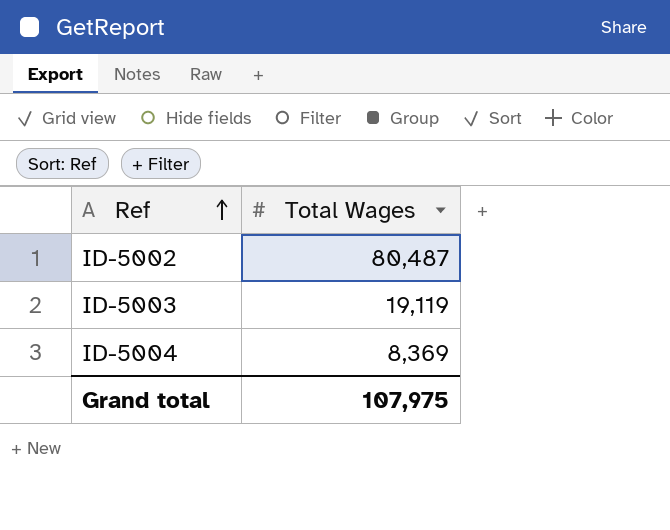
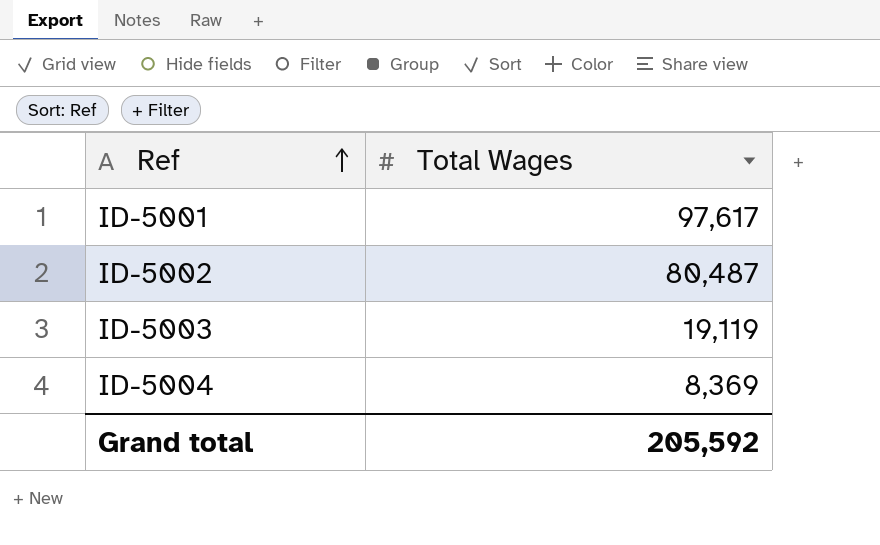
row ID-5001: none -> 97,617
Grand total | Total Wages: 107,975 -> 205,592

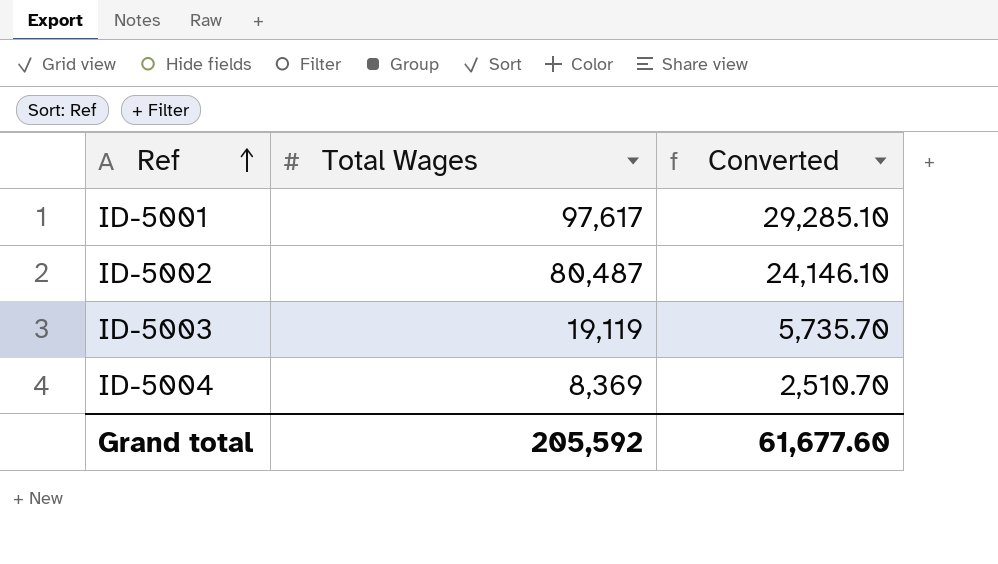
column Converted | formula: none -> [Total Wages] * 0.3

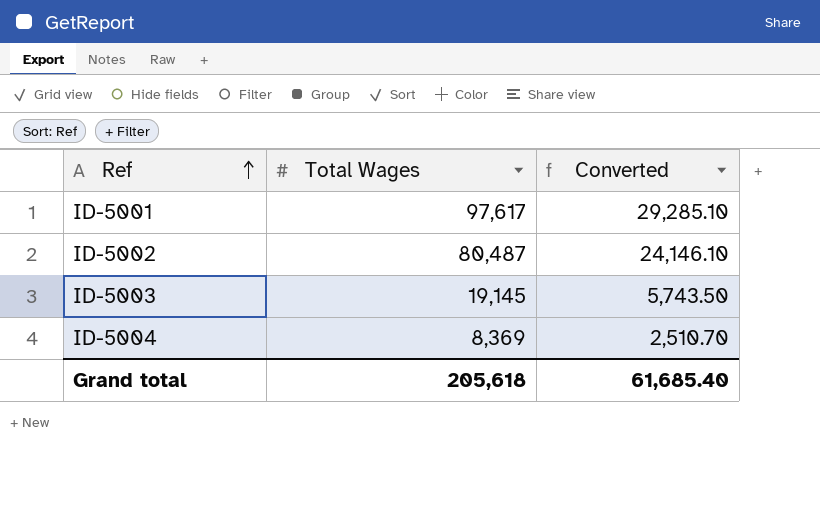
ID-5003 | Total Wages: 19,119 -> 19,145
ID-5003 | Converted: 5,735.70 -> 5,743.50
Grand total | Total Wages: 205,592 -> 205,618
Grand total | Converted: 61,677.60 -> 61,685.40

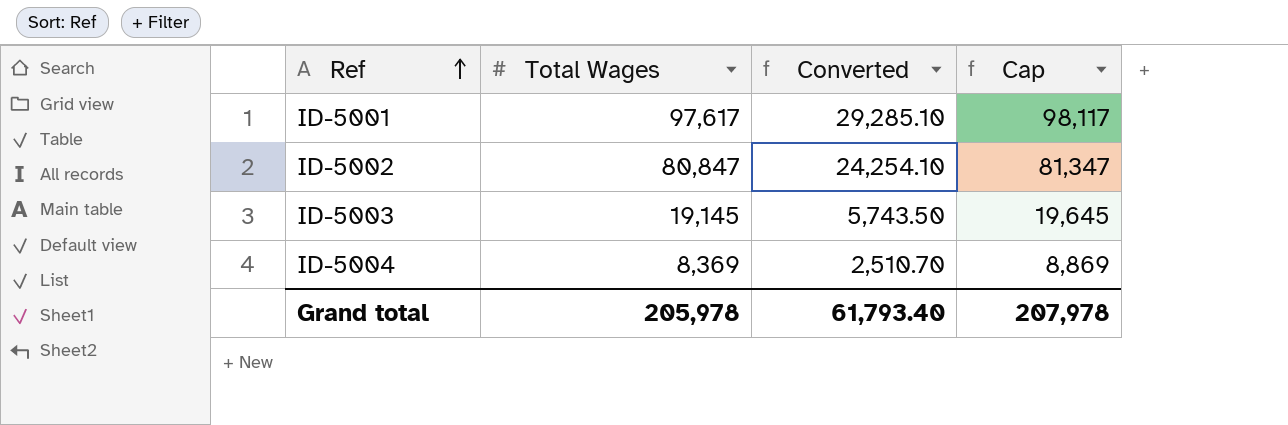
column Cap | formula: none -> [Total Wages] + 500
ID-5002 | Total Wages: 80,487 -> 80,847
ID-5002 | Converted: 24,146.10 -> 24,254.10
Grand total | Total Wages: 205,618 -> 205,978
Grand total | Converted: 61,685.40 -> 61,793.40

